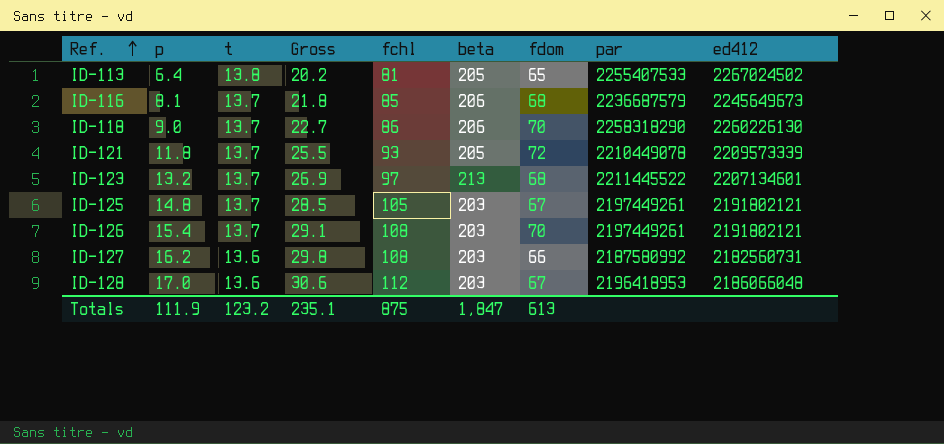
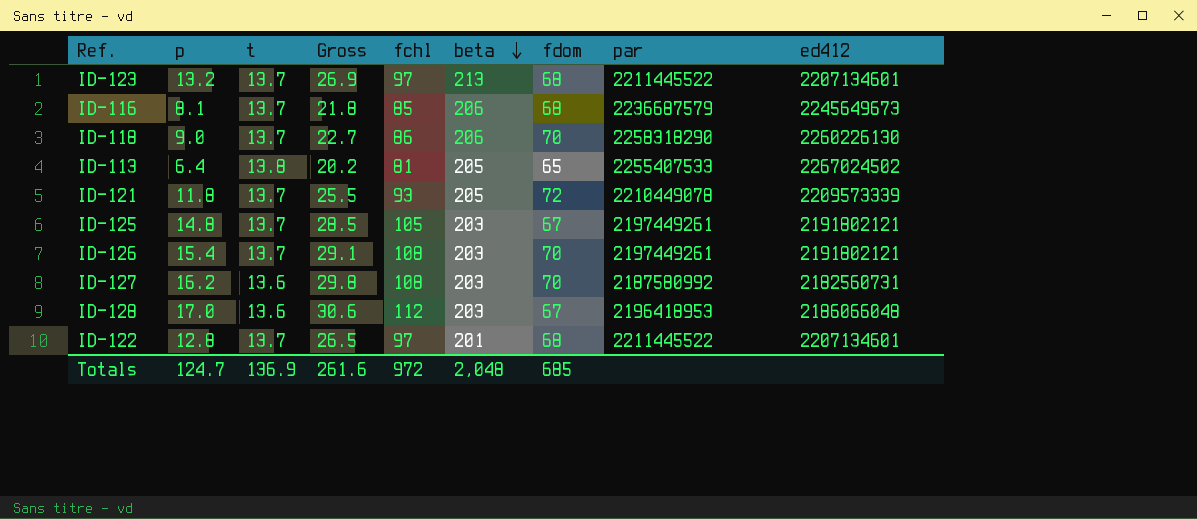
row order: Ref. ascending -> beta descending
ID-127 | fdom: 66 -> 70
row ID-122: none -> 12.8 | 13.7 | 26.5 | 97 | 201 | 68 | 2211445522 | 2207134601
Totals | p: 111.9 -> 124.7
Totals | t: 123.2 -> 136.9
Totals | Gross: 235.1 -> 261.6
Totals | fchl: 875 -> 972
Totals | beta: 1,847 -> 2,048
Totals | fdom: 613 -> 685

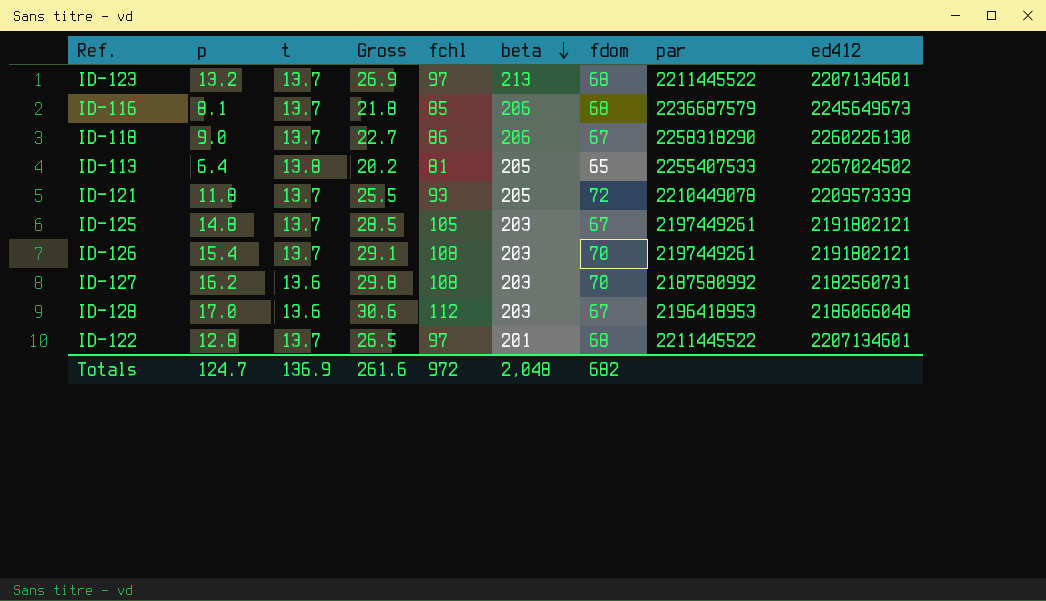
ID-118 | fdom: 70 -> 67
Totals | fdom: 685 -> 682

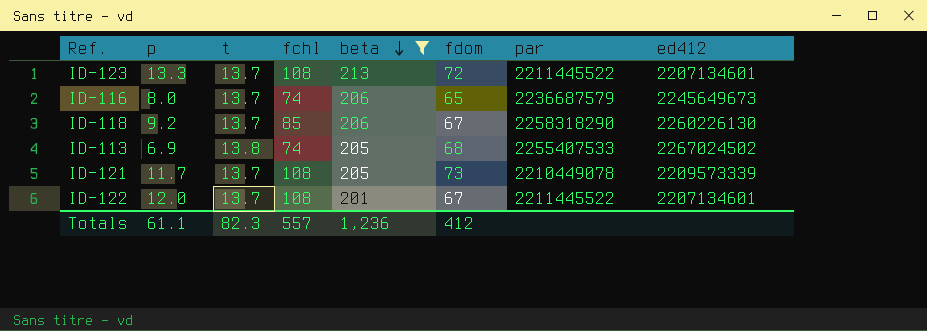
filter: none -> beta != 203
column Gross | formula: [p] + [t] -> none
ID-123 | p: 13.2 -> 13.3
ID-123 | fchl: 97 -> 108
ID-123 | fdom: 68 -> 72
ID-116 | p: 8.1 -> 8.0
ID-116 | fchl: 85 -> 74
ID-116 | fdom: 68 -> 65
ID-118 | p: 9.0 -> 9.2
ID-118 | fchl: 86 -> 85
ID-113 | p: 6.4 -> 6.9
ID-113 | fchl: 81 -> 74
ID-113 | fdom: 65 -> 68
ID-121 | p: 11.8 -> 11.7
ID-121 | fchl: 93 -> 108
ID-121 | fdom: 72 -> 73
ID-122 | p: 12.8 -> 12.0
ID-122 | fchl: 97 -> 108
ID-122 | fdom: 68 -> 67
Totals | p: 124.7 -> 61.1
Totals | t: 136.9 -> 82.3
Totals | fchl: 972 -> 557
Totals | beta: 2,048 -> 1,236
Totals | fdom: 682 -> 412

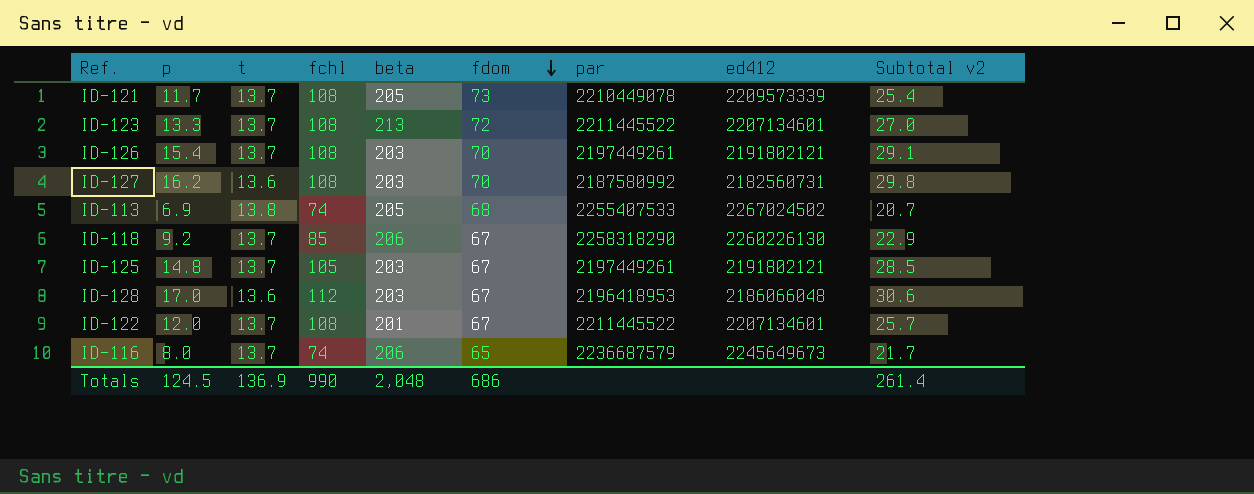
filter: beta != 203 -> none
row order: beta descending -> fdom descending
column Subtotal v2 | formula: none -> [p] + [t]
Totals | p: 61.1 -> 124.5
Totals | t: 82.3 -> 136.9
Totals | fchl: 557 -> 990
Totals | beta: 1,236 -> 2,048
Totals | fdom: 412 -> 686

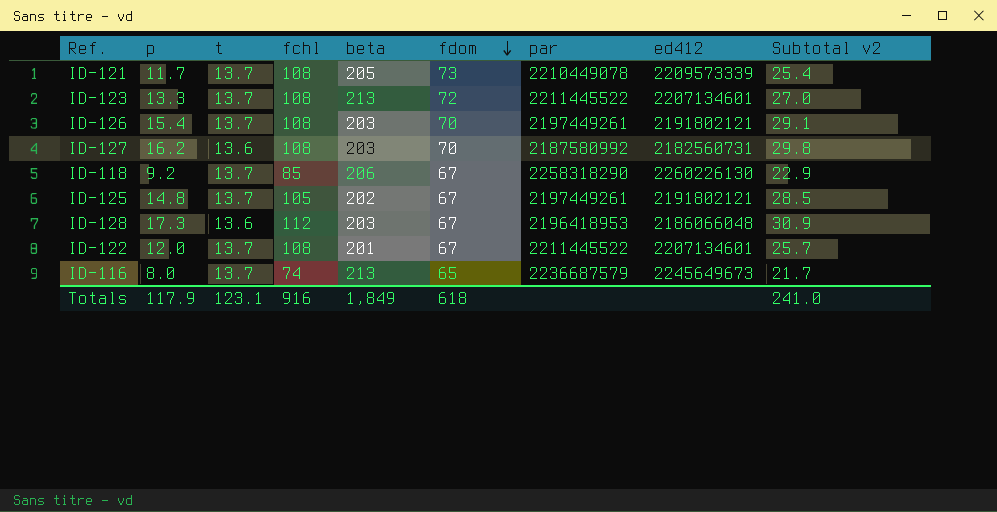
row ID-113: 6.9 | 13.8 | 74 | 205 | 68 | 2255407533 | 2267024502 | 20.7 -> none
ID-125 | beta: 203 -> 202
ID-128 | p: 17.0 -> 17.3
ID-128 | Subtotal v2: 30.6 -> 30.9
ID-116 | beta: 206 -> 213
Totals | p: 124.5 -> 117.9
Totals | t: 136.9 -> 123.1
Totals | fchl: 990 -> 916
Totals | beta: 2,048 -> 1,849
Totals | fdom: 686 -> 618
Totals | Subtotal v2: 261.4 -> 241.0

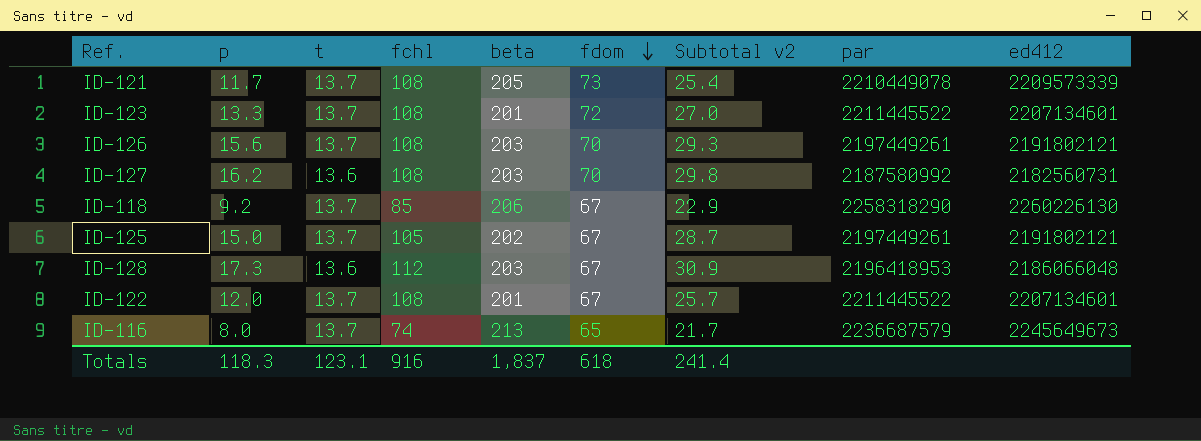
column Subtotal v2 | position: 9 -> 7
ID-123 | beta: 213 -> 201
ID-126 | p: 15.4 -> 15.6
ID-126 | Subtotal v2: 29.1 -> 29.3
ID-125 | p: 14.8 -> 15.0
ID-125 | Subtotal v2: 28.5 -> 28.7
Totals | p: 117.9 -> 118.3
Totals | beta: 1,849 -> 1,837
Totals | Subtotal v2: 241.0 -> 241.4

